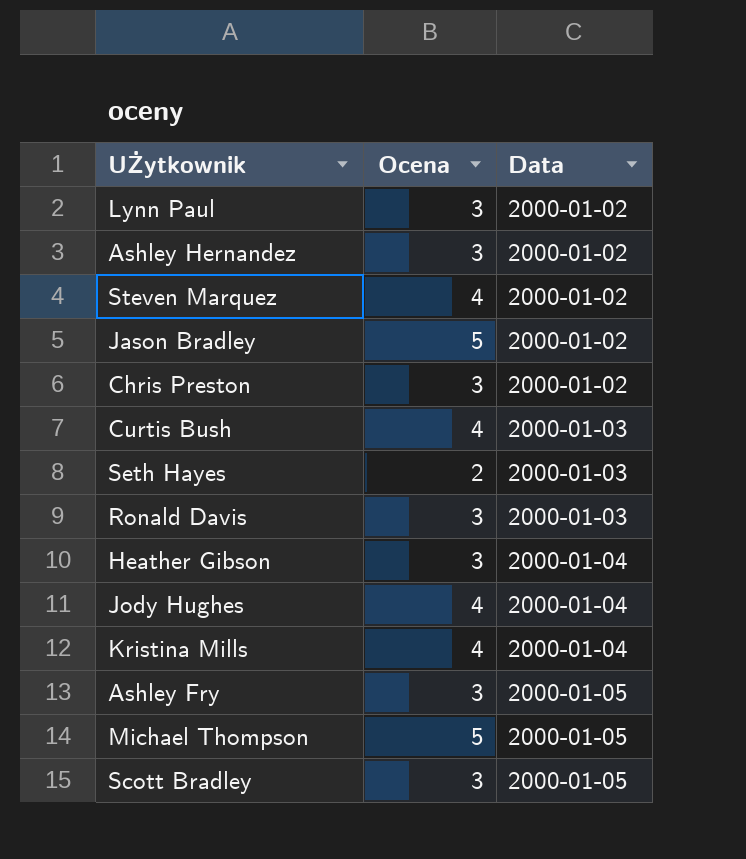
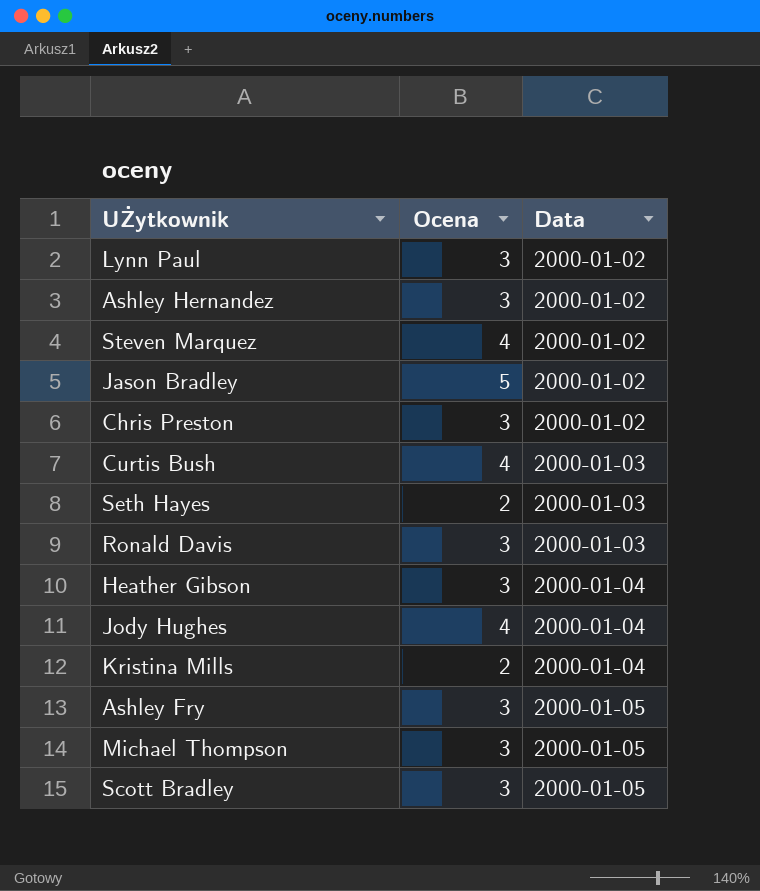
Kristina Mills | Ocena: 4 -> 2
Michael Thompson | Ocena: 5 -> 3

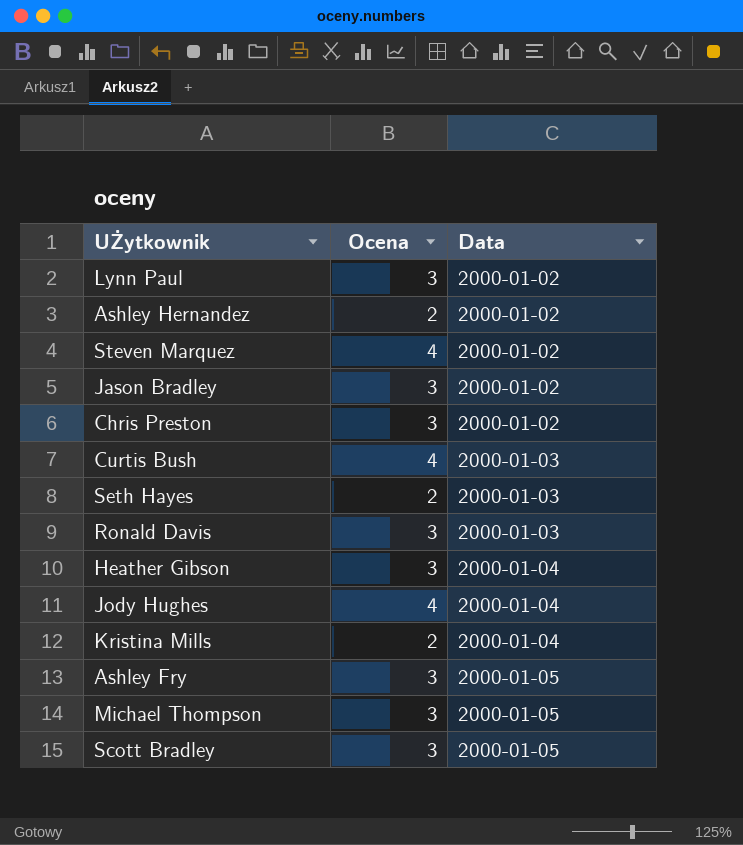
Ashley Hernandez | Ocena: 3 -> 2
Jason Bradley | Ocena: 5 -> 3

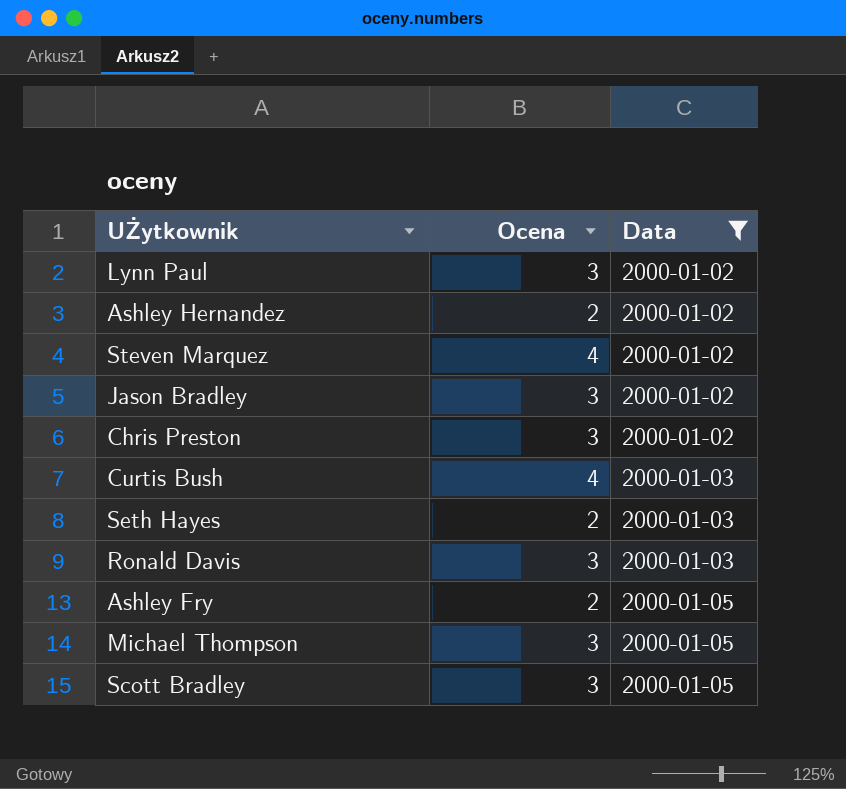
filter: none -> Data != 2000-01-04
Ashley Fry | Ocena: 3 -> 2

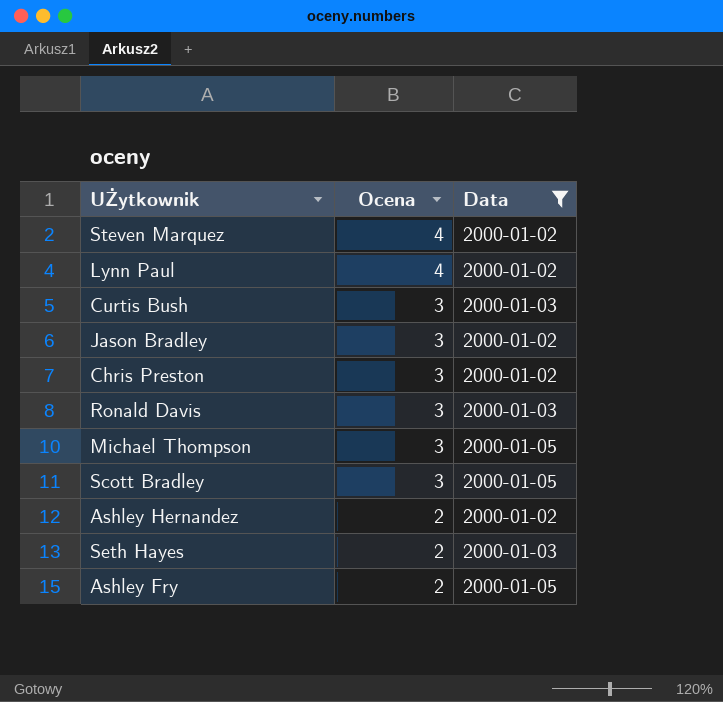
row order: Data ascending -> Ocena descending
Lynn Paul | Ocena: 3 -> 4
Curtis Bush | Ocena: 4 -> 3

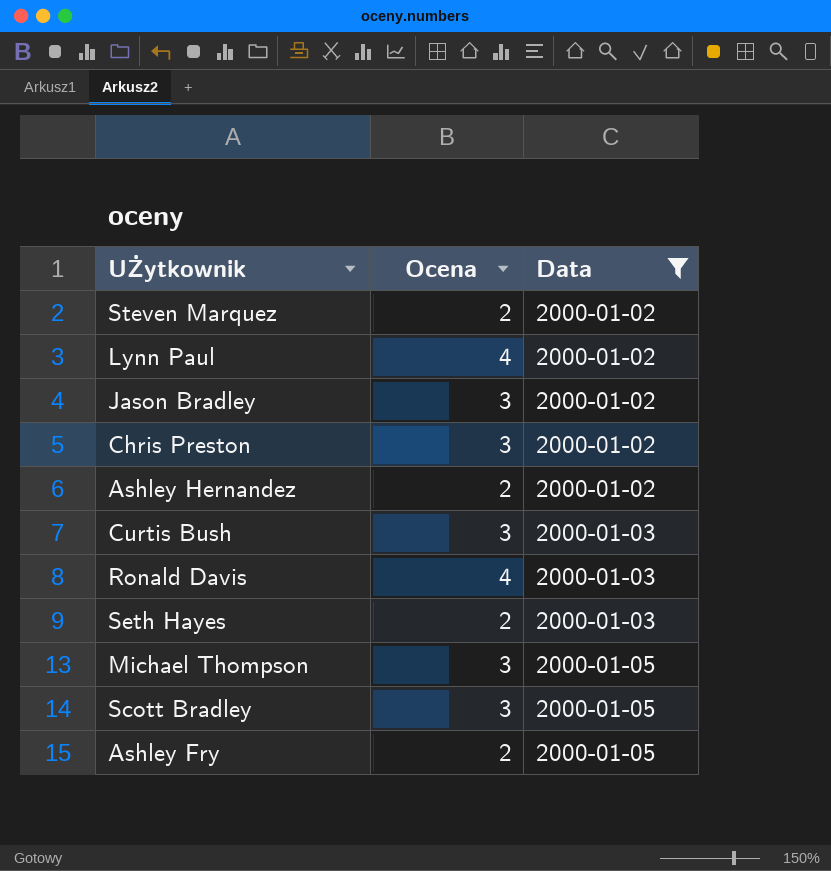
row order: Ocena descending -> Data ascending
Steven Marquez | Ocena: 4 -> 2
Ronald Davis | Ocena: 3 -> 4

